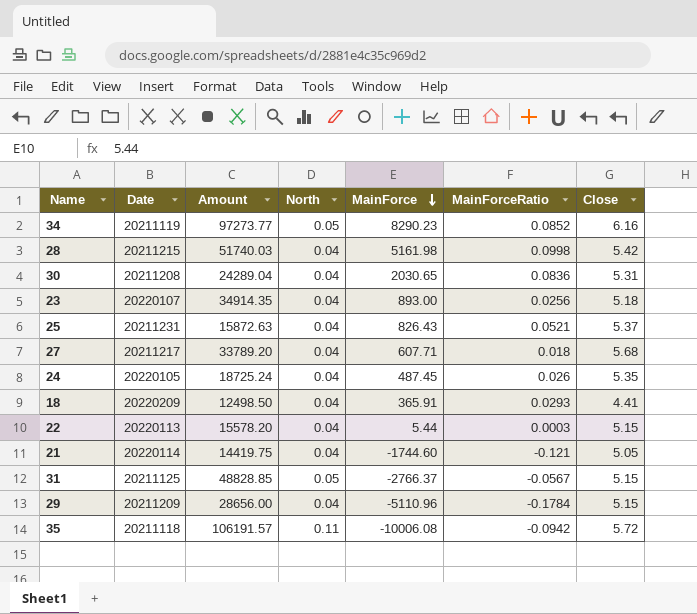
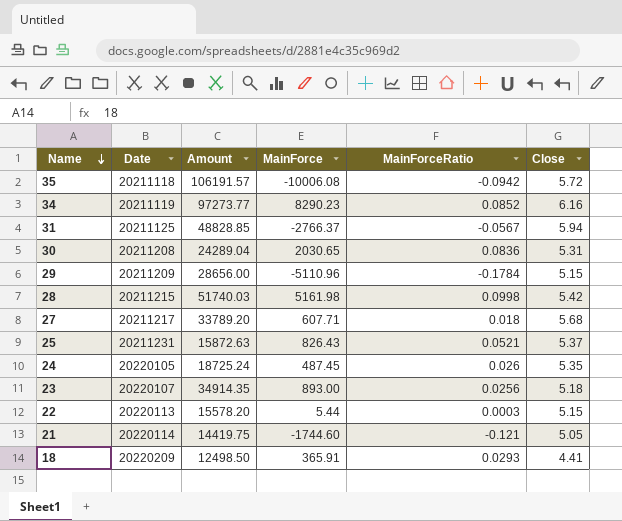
row order: MainForce descending -> Name descending
column North | position: 4 -> none
31 | Close: 5.15 -> 5.94

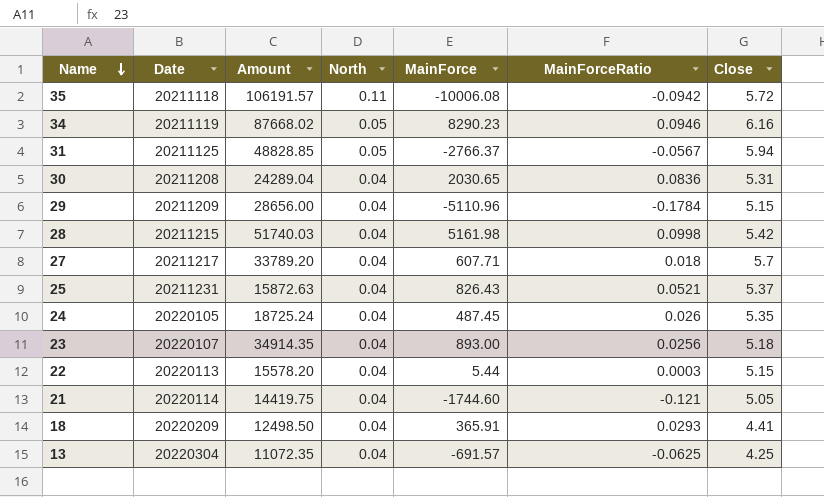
column North | position: none -> 4
34 | Amount: 97273.77 -> 87668.02
34 | MainForceRatio: 0.0852 -> 0.0946
27 | Close: 5.68 -> 5.7
row 13: none -> 20220304 | 11072.35 | 0.04 | -691.57 | -0.0625 | 4.25

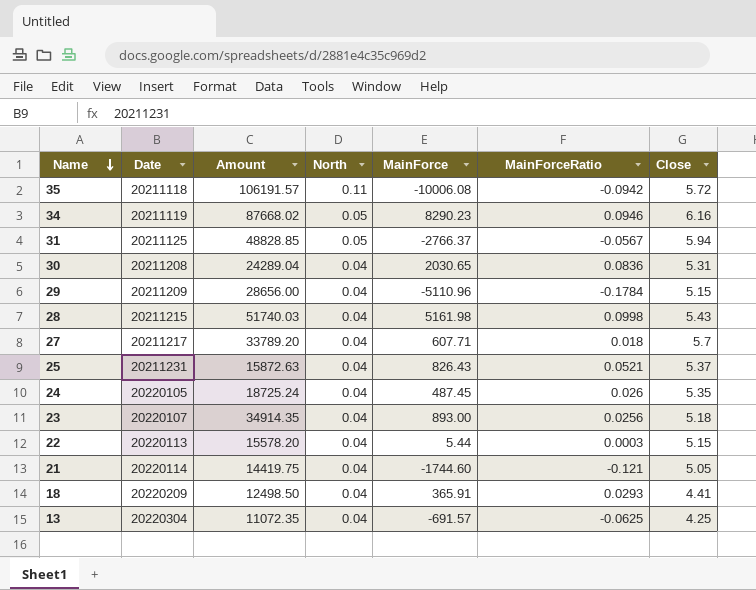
28 | Close: 5.42 -> 5.43

